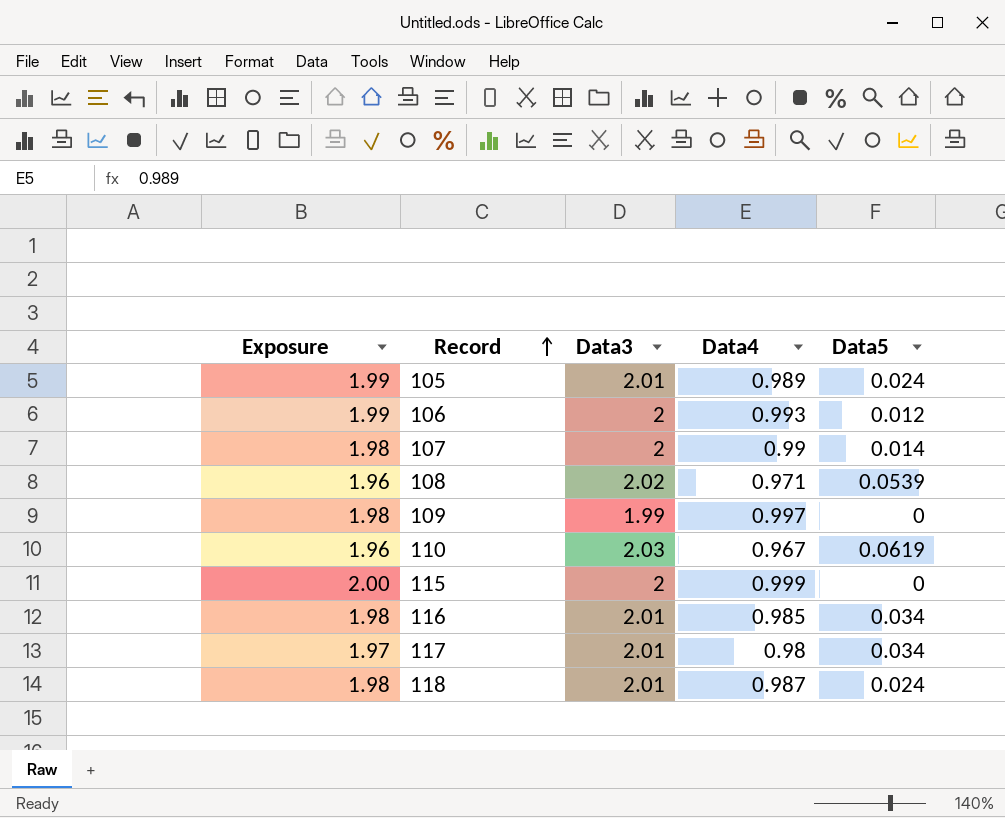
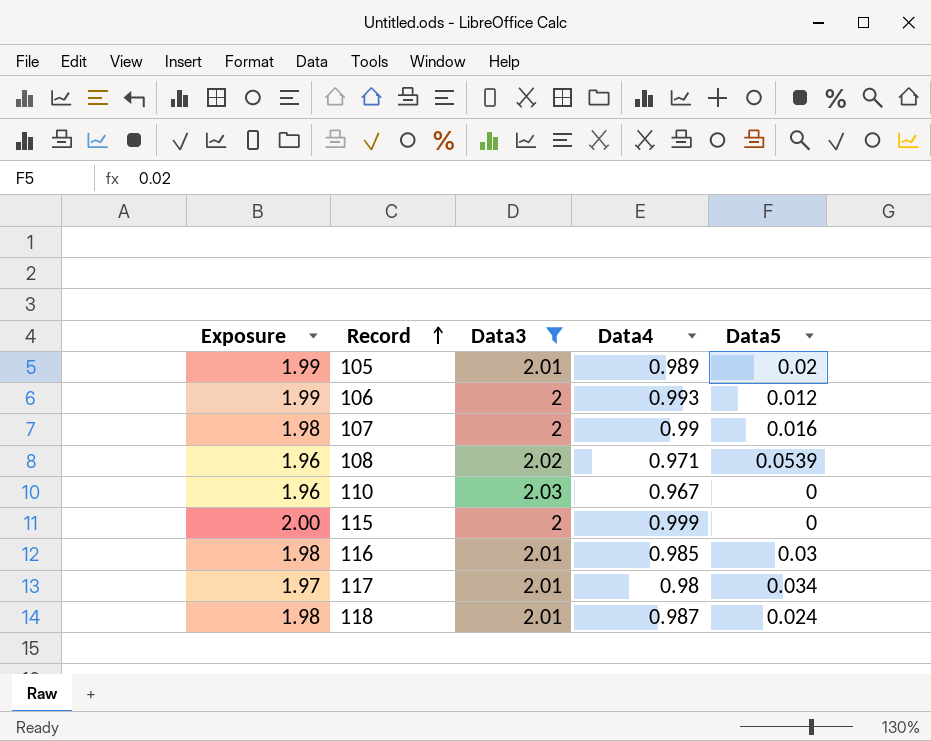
filter: none -> Data3 != 1.99
105 | Data5: 0.024 -> 0.02
107 | Data5: 0.014 -> 0.016
110 | Data5: 0.0619 -> 0
116 | Data5: 0.034 -> 0.03

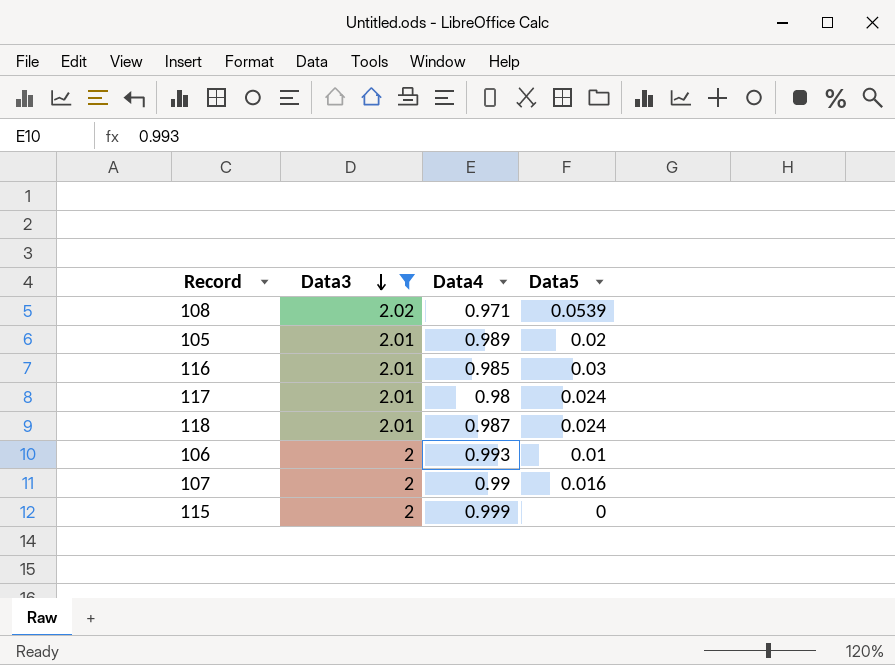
row order: Record ascending -> Data3 descending
column Exposure | formula: [Data3] * [Data4] -> none
row 110: 1.96 | 2.03 | 0.967 | 0 -> none
117 | Data5: 0.034 -> 0.024
106 | Data5: 0.012 -> 0.01

